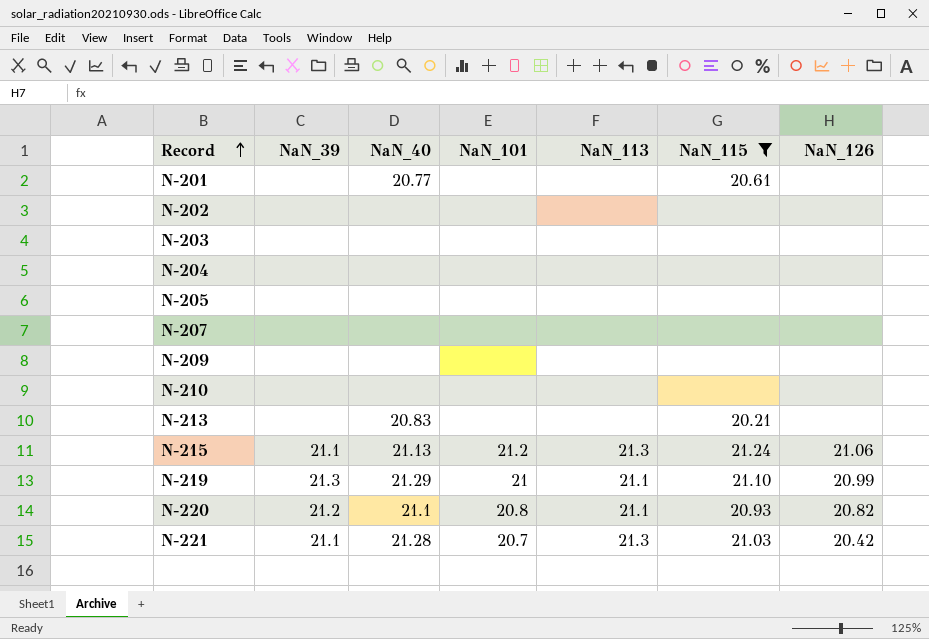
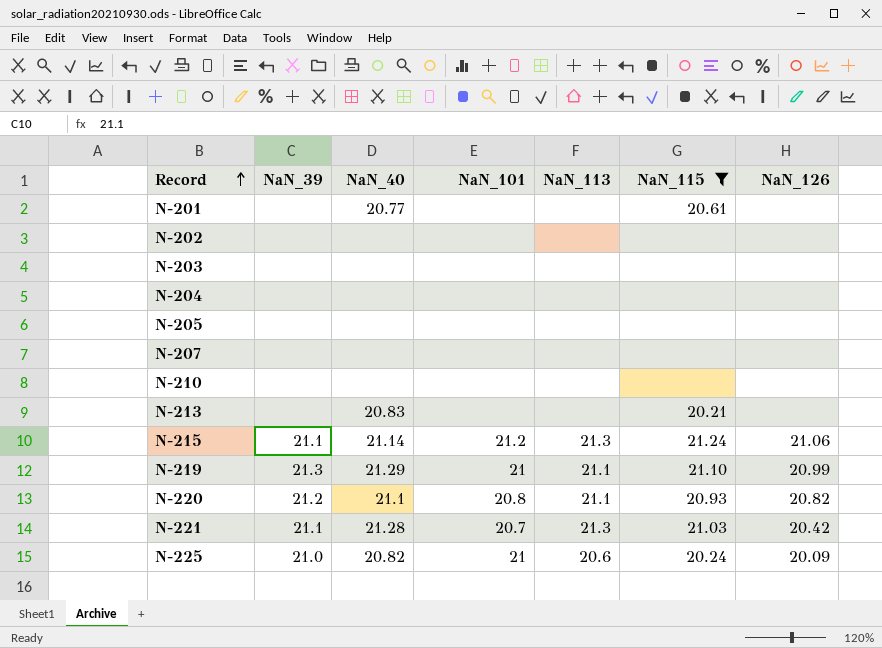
row N-209: none | none | none | none | none | none -> none
N-215 | NaN_40: 21.13 -> 21.14
row N-225: none -> 21.0 | 20.82 | 21 | 20.6 | 20.24 | 20.09

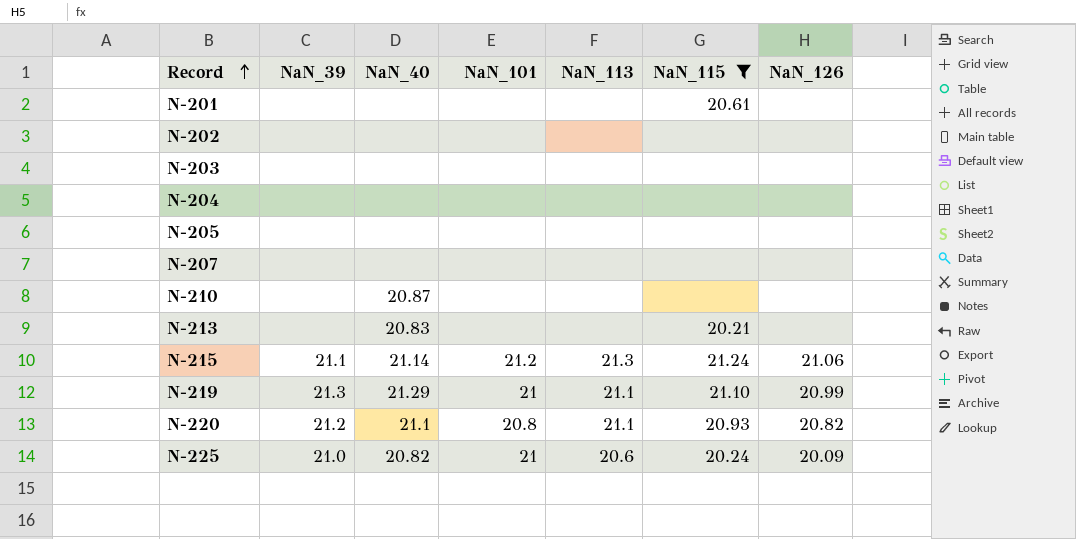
row N-221: 21.1 | 21.28 | 20.7 | 21.3 | 21.03 | 20.42 -> none
N-201 | NaN_40: 20.77 -> none
N-210 | NaN_40: none -> 20.87

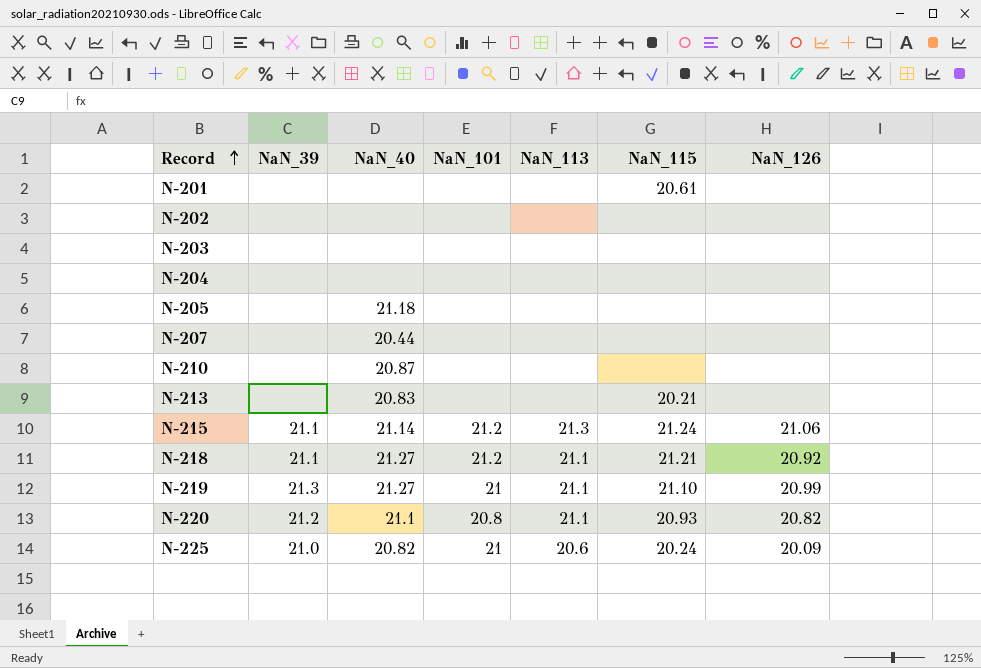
filter: NaN_115 != 21.21 -> none
N-205 | NaN_40: none -> 21.18
N-207 | NaN_40: none -> 20.44
N-219 | NaN_40: 21.29 -> 21.27

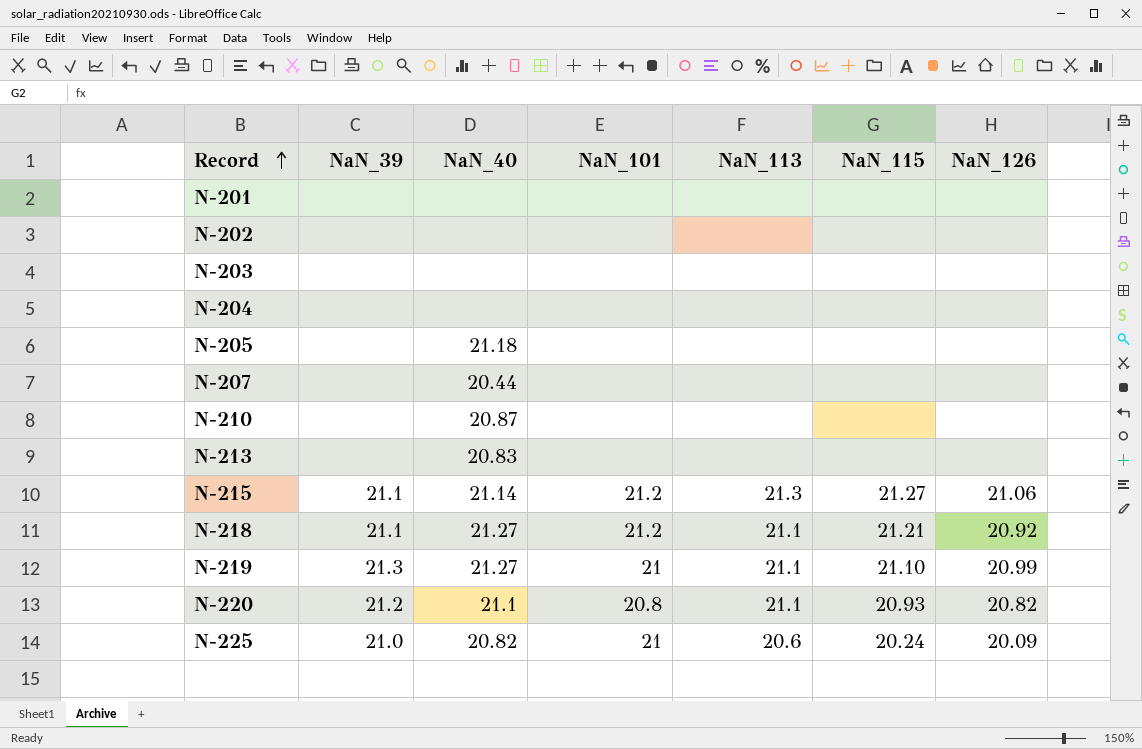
N-201 | NaN_115: 20.61 -> none
N-213 | NaN_115: 20.21 -> none
N-215 | NaN_115: 21.24 -> 21.27

